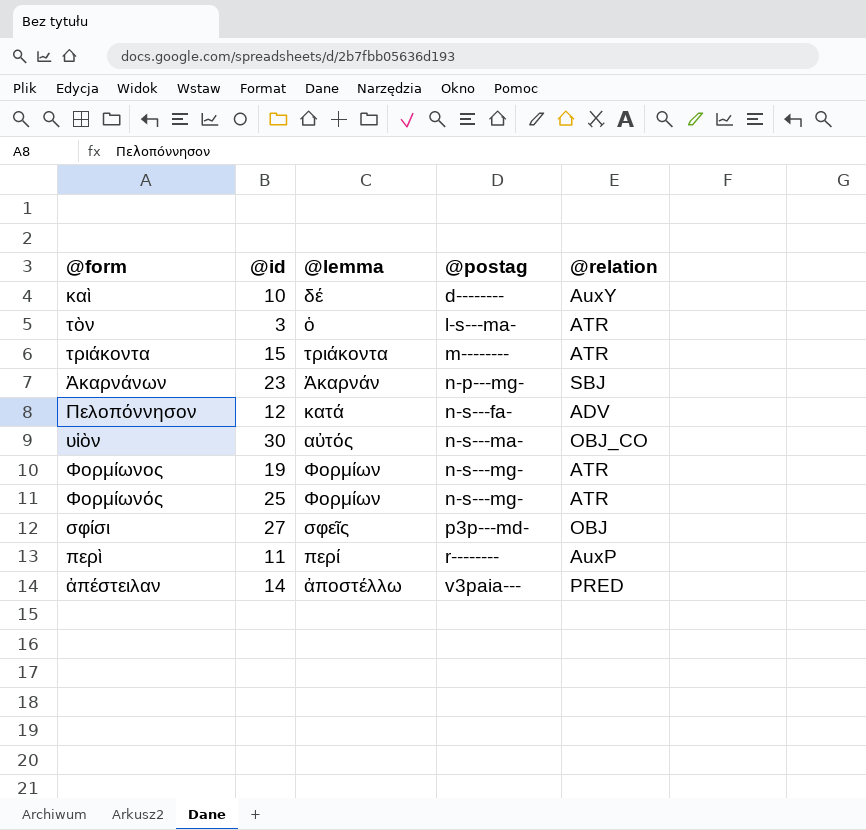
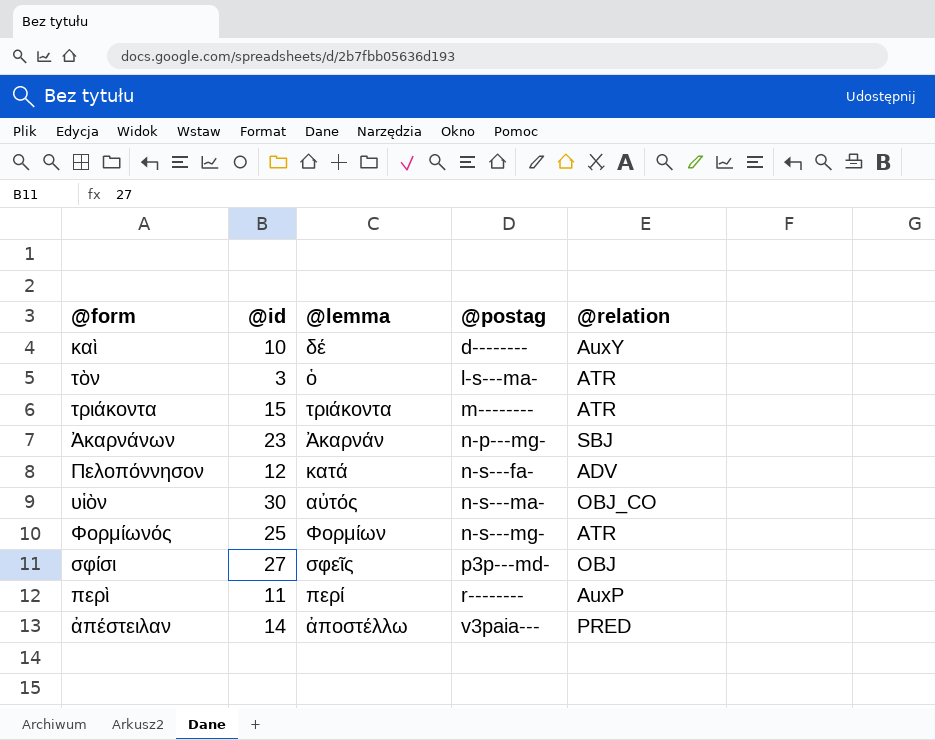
row Φορμίωνος: 19 | Φορμίων | n-s---mg- | ATR -> none

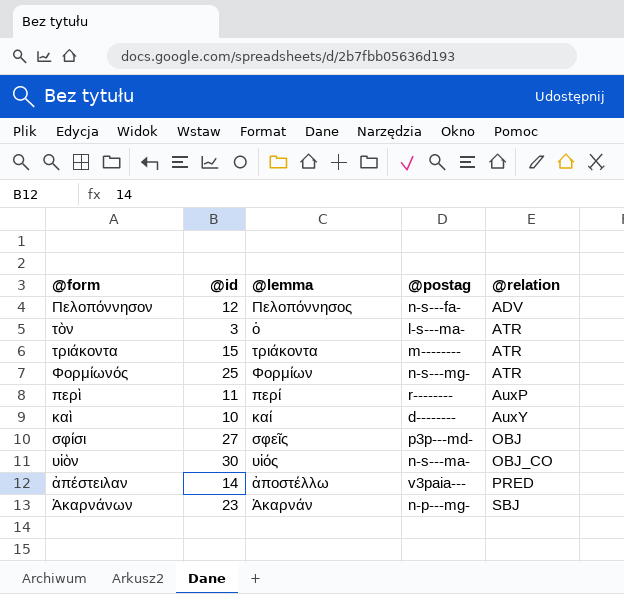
row order: @postag ascending -> @relation ascending
Πελοπόννησον | @lemma: κατά -> Πελοπόννησος
καὶ | @lemma: δέ -> καί
υἱὸν | @lemma: αὐτός -> υἱός

